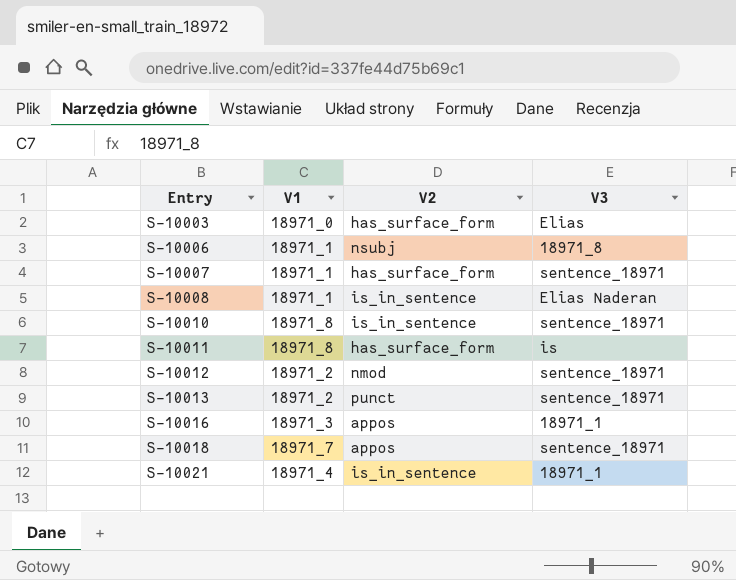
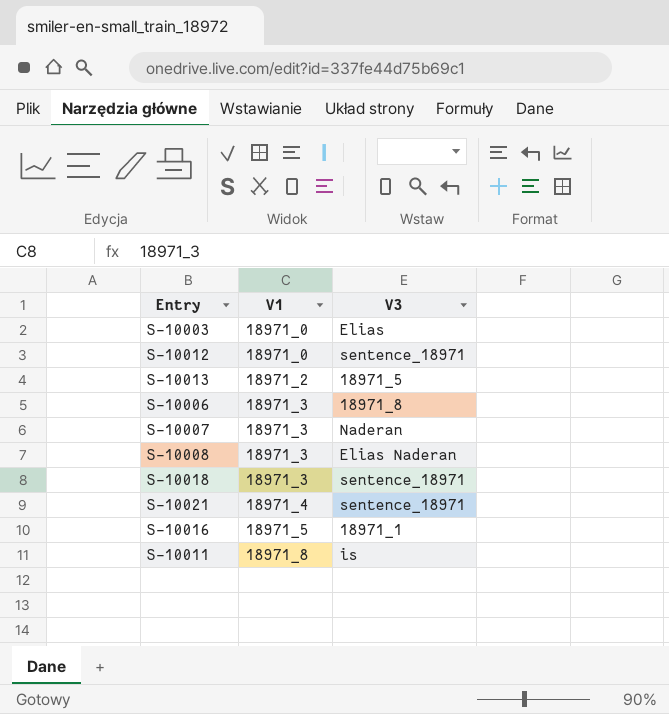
row order: Entry ascending -> V1 ascending
column V2 | position: 3 -> none
row S-10010: 18971_8 | is_in_sentence | sentence_18971 -> none
S-10012 | V1: 18971_2 -> 18971_0
S-10013 | V3: sentence_18971 -> 18971_5
S-10006 | V1: 18971_1 -> 18971_3
S-10007 | V1: 18971_1 -> 18971_3
S-10007 | V3: sentence_18971 -> Naderan
S-10008 | V1: 18971_1 -> 18971_3
S-10018 | V1: 18971_7 -> 18971_3
S-10021 | V3: 18971_1 -> sentence_18971
S-10016 | V1: 18971_3 -> 18971_5

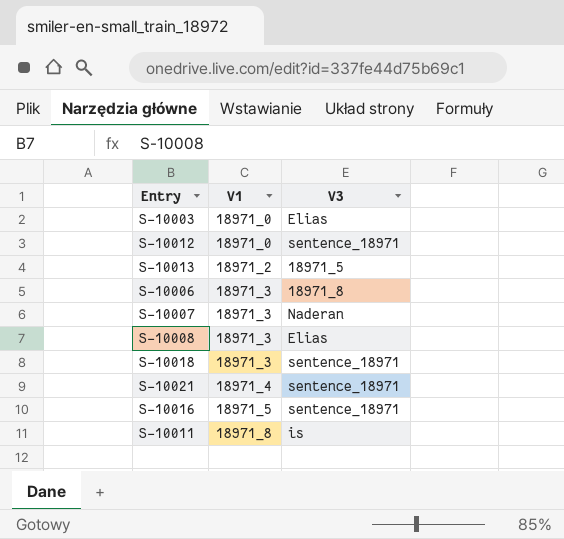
S-10008 | V3: Elias Naderan -> Elias
S-10016 | V3: 18971_1 -> sentence_18971

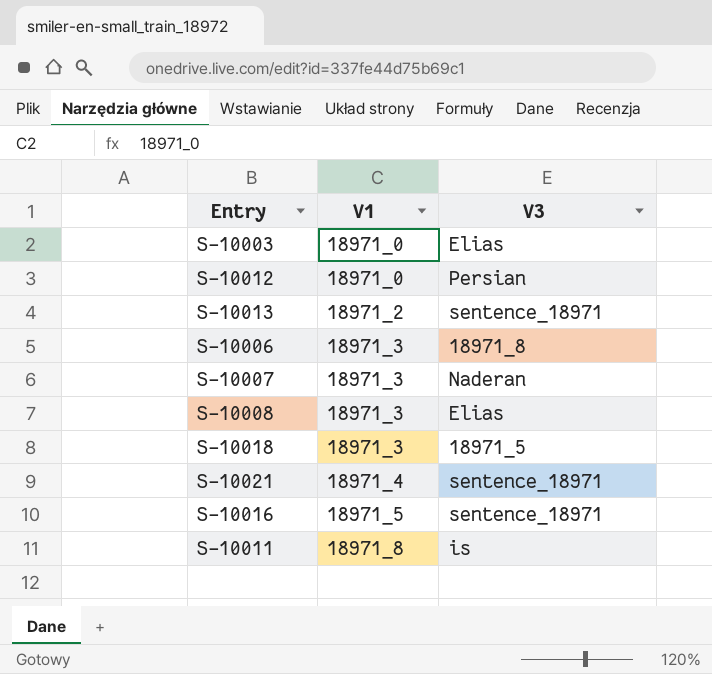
S-10012 | V3: sentence_18971 -> Persian
S-10013 | V3: 18971_5 -> sentence_18971
S-10018 | V3: sentence_18971 -> 18971_5

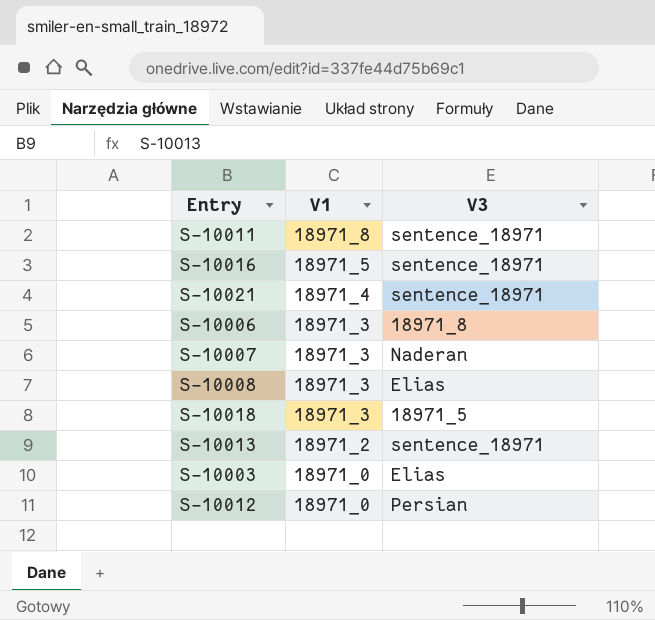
row order: V1 ascending -> V1 descending
S-10011 | V3: is -> sentence_18971

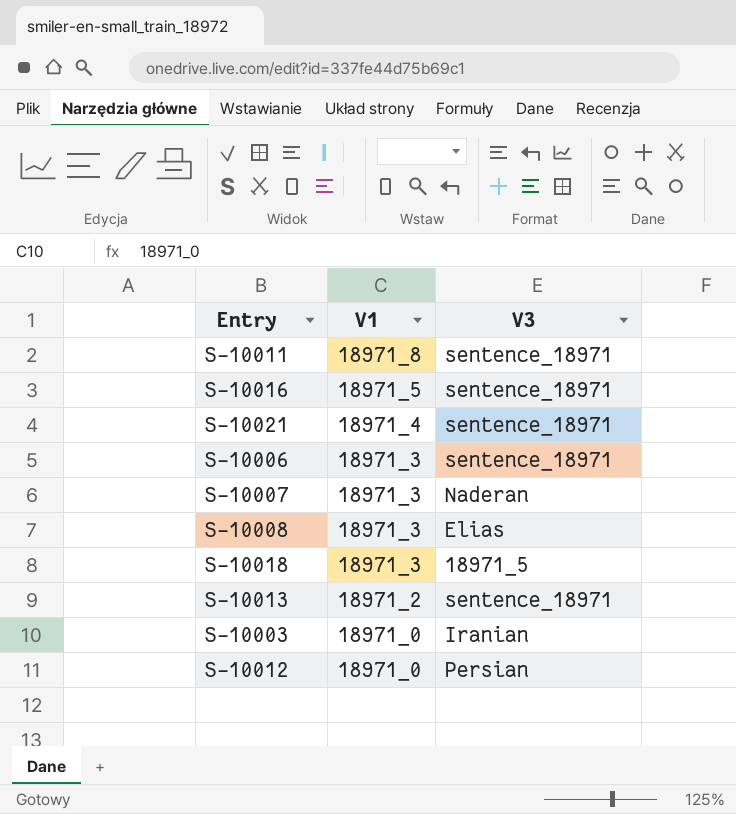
S-10006 | V3: 18971_8 -> sentence_18971
S-10003 | V3: Elias -> Iranian

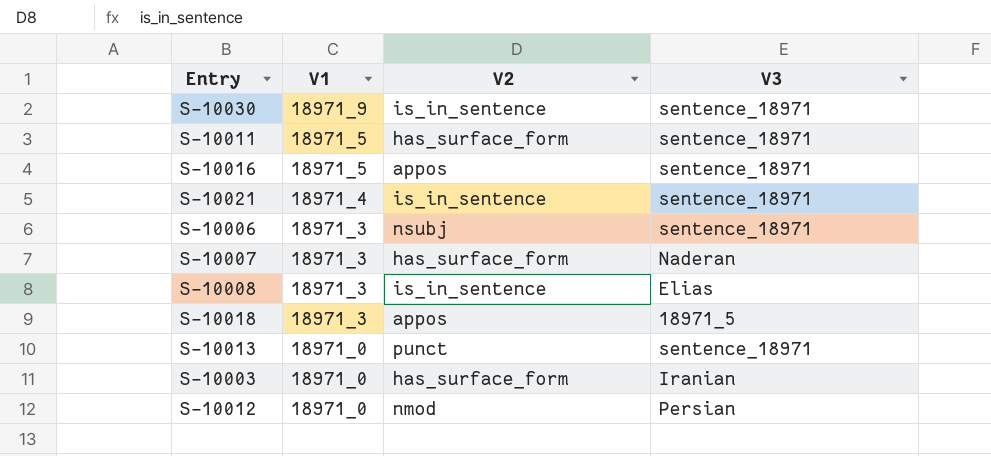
column V2 | position: none -> 3
row S-10030: none -> 18971_9 | is_in_sentence | sentence_18971
S-10011 | V1: 18971_8 -> 18971_5
S-10013 | V1: 18971_2 -> 18971_0

